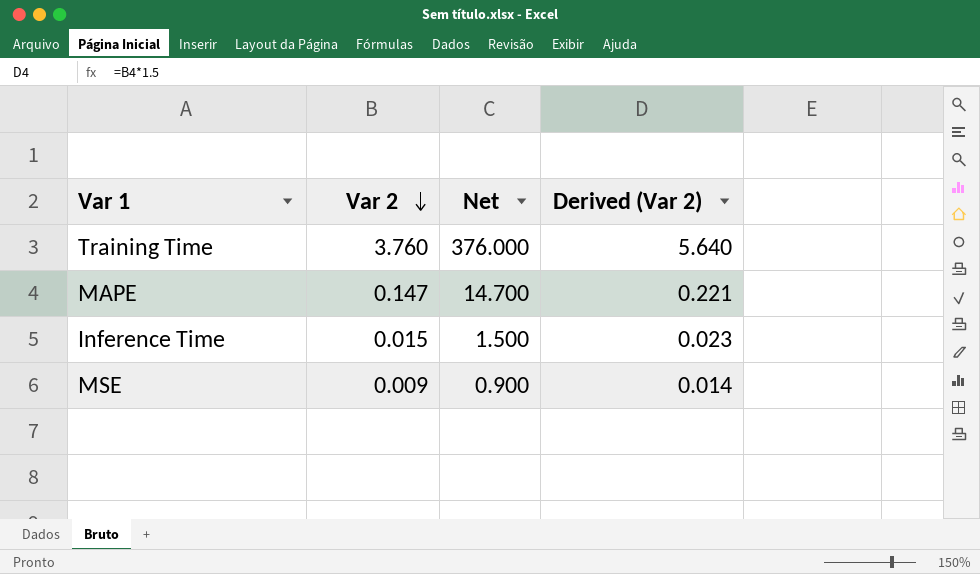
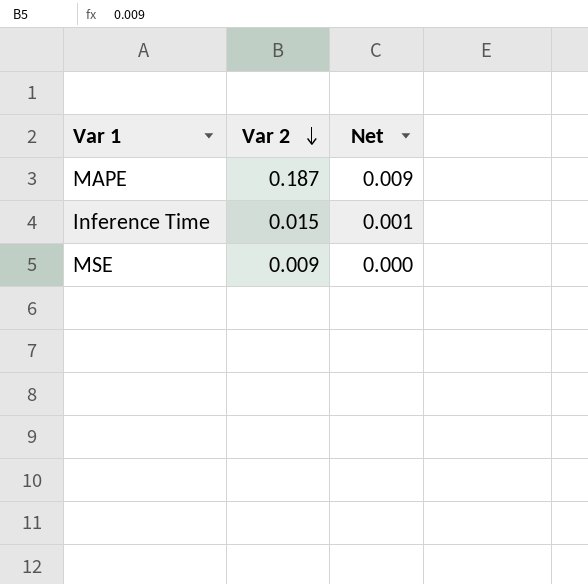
column Derived (Var 2) | formula: [Var 2] * 1.5 -> none
column Net | formula: [Var 2] * 100 -> [Var 2] * 0.05
row Training Time: 3.760 | 376.000 | 5.640 -> none
MAPE | Var 2: 0.147 -> 0.187

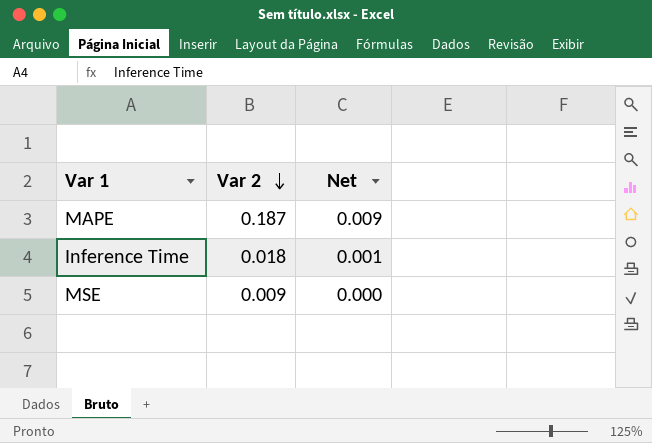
Inference Time | Var 2: 0.015 -> 0.018

